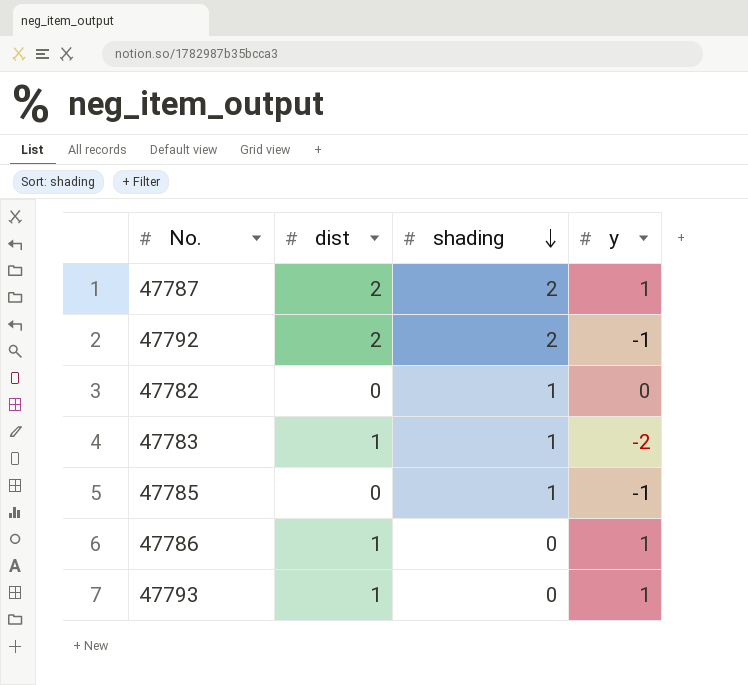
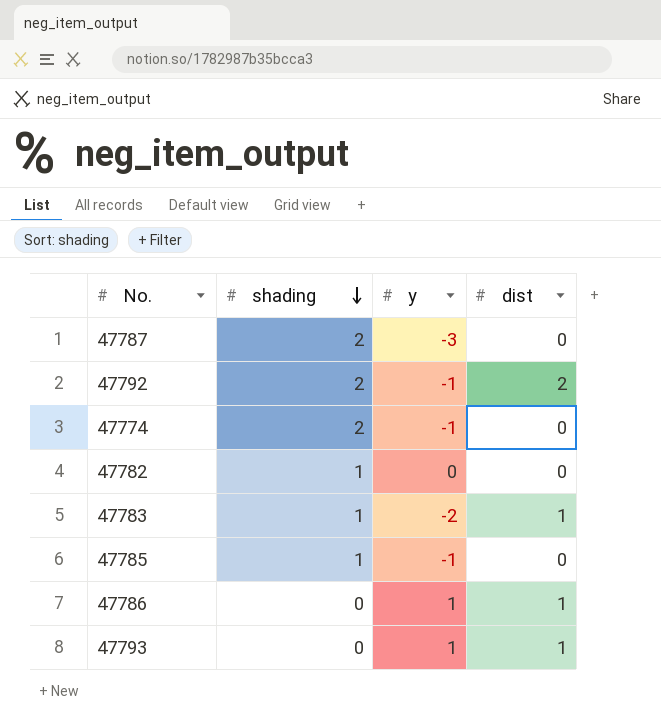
column dist | position: 2 -> 4
47787 | y: 1 -> -3
47787 | dist: 2 -> 0
row 47774: none -> 2 | -1 | 0

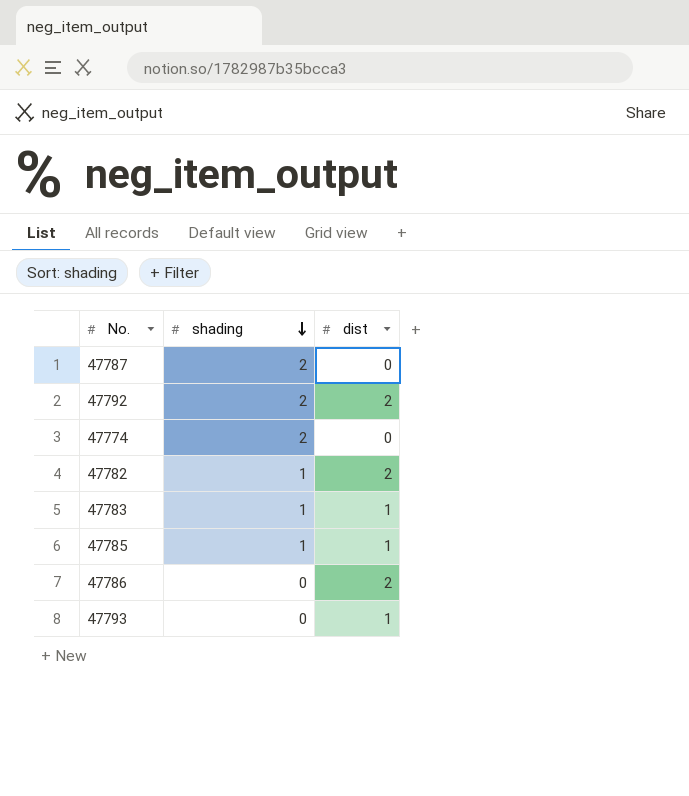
column y | position: 3 -> none
47782 | dist: 0 -> 2
47785 | dist: 0 -> 1
47786 | dist: 1 -> 2

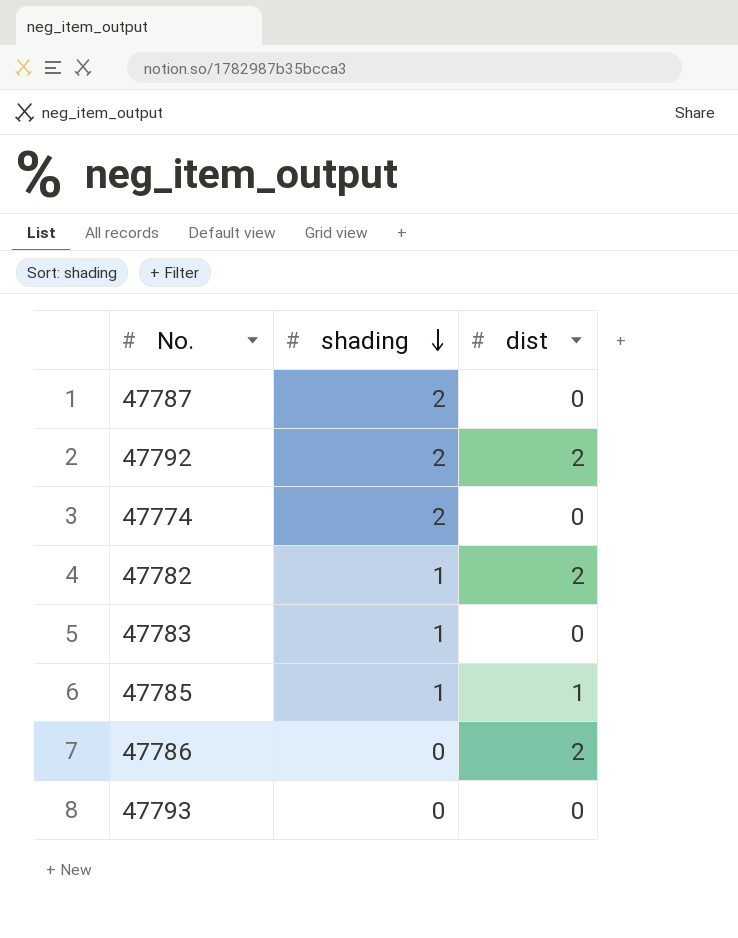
47783 | dist: 1 -> 0
47793 | dist: 1 -> 0

